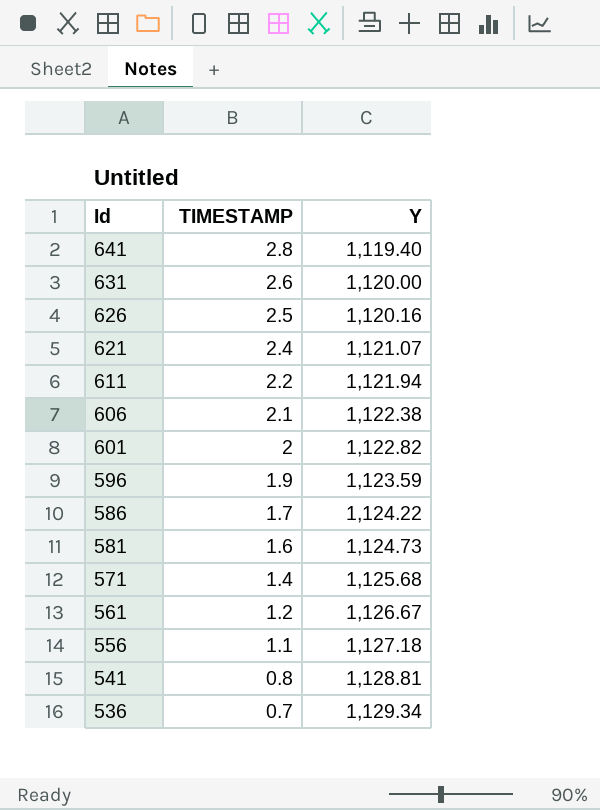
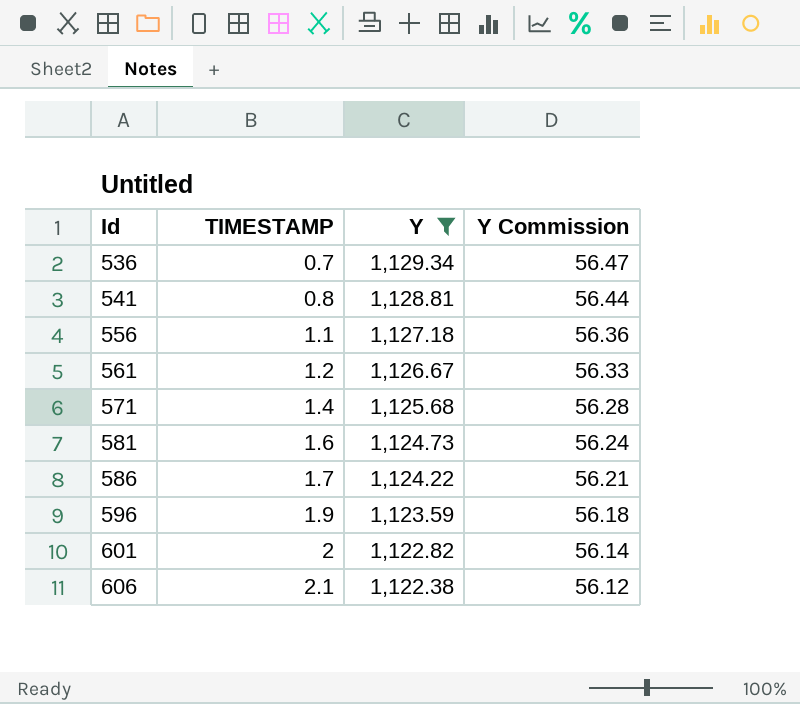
filter: none -> Y >= 1,122.38
row order: Id descending -> Id ascending
column Y Commission | formula: none -> [Y] * 0.05

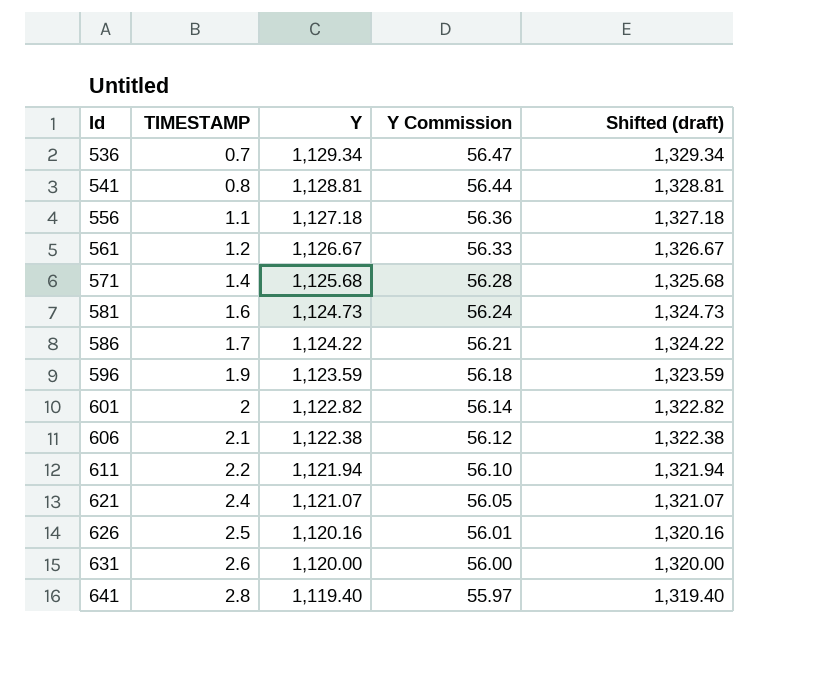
filter: Y >= 1,122.38 -> none
column Shifted (draft) | formula: none -> [Y] + 200

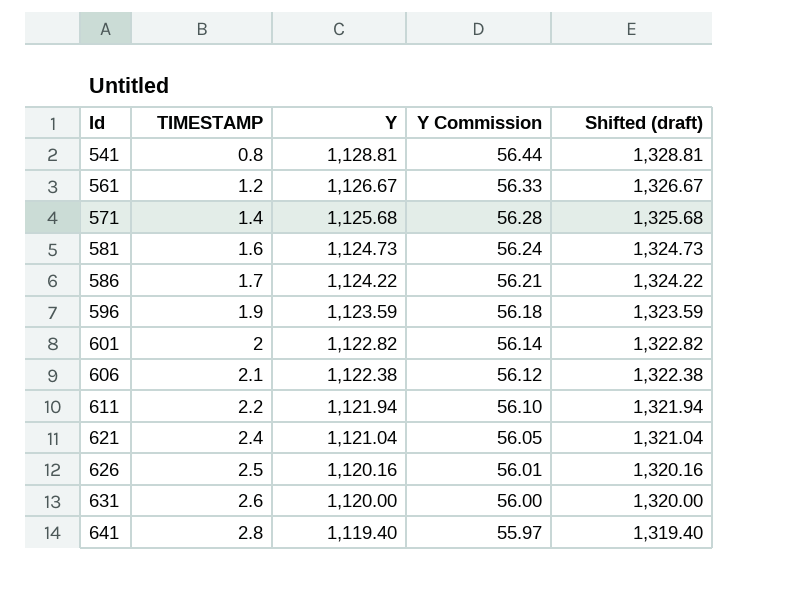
row 536: 0.7 | 1,129.34 | 56.47 | 1,329.34 -> none
row 556: 1.1 | 1,127.18 | 56.36 | 1,327.18 -> none
621 | Y: 1,121.07 -> 1,121.04
621 | Shifted (draft): 1,321.07 -> 1,321.04

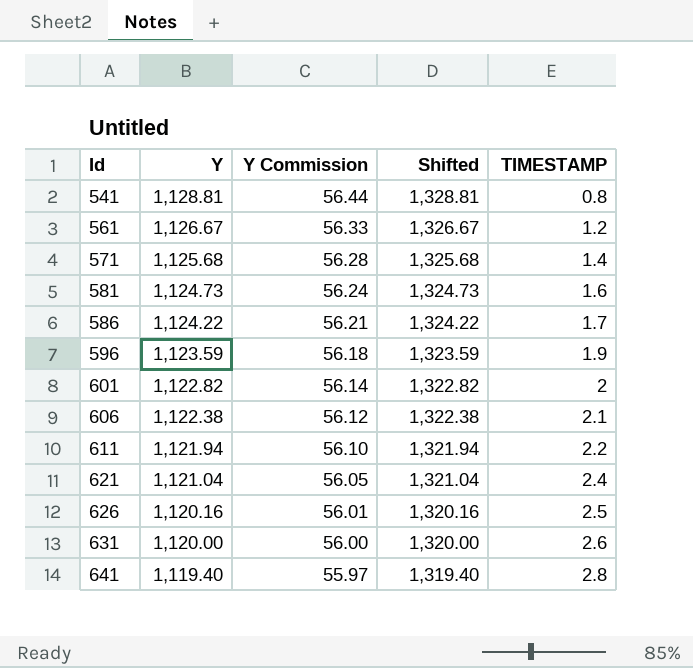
column name: Shifted (draft) -> Shifted
column TIMESTAMP | position: 2 -> 5

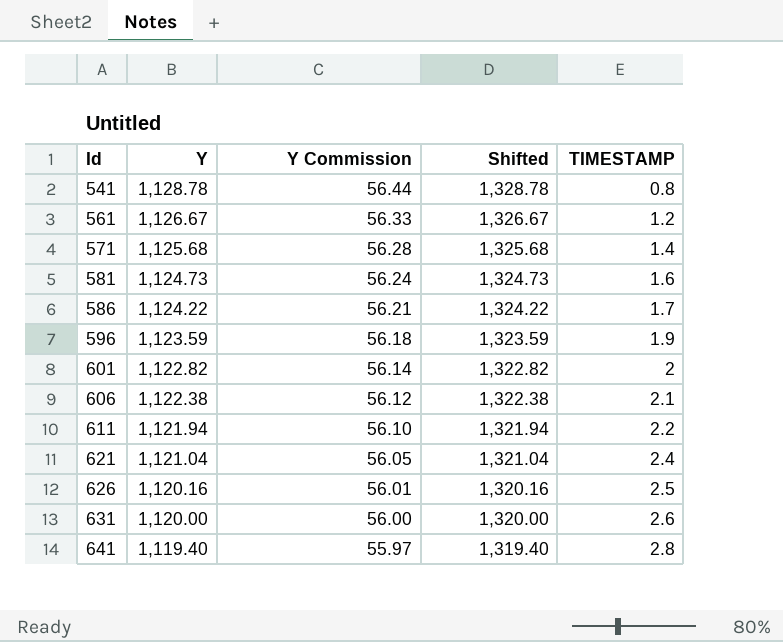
541 | Y: 1,128.81 -> 1,128.78
541 | Shifted: 1,328.81 -> 1,328.78

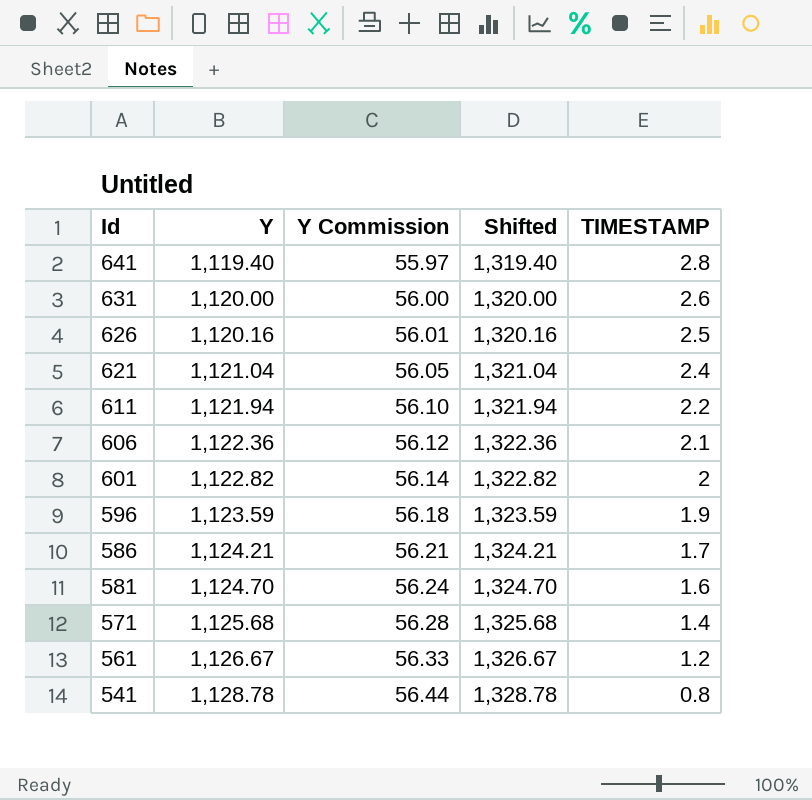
row order: Id ascending -> Id descending
606 | Y: 1,122.38 -> 1,122.36
606 | Shifted: 1,322.38 -> 1,322.36
586 | Y: 1,124.22 -> 1,124.21
586 | Shifted: 1,324.22 -> 1,324.21
581 | Y: 1,124.73 -> 1,124.70
581 | Shifted: 1,324.73 -> 1,324.70

